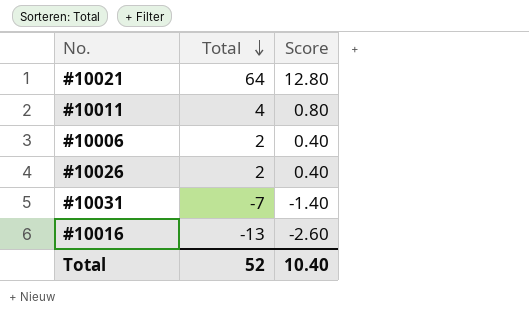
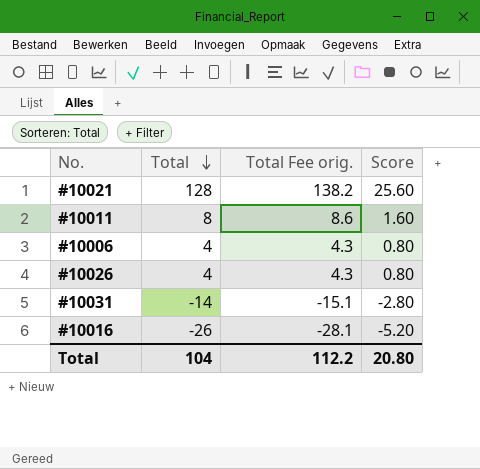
column Total Fee orig. | formula: none -> [Total] * 1.08
#10021 | Total: 64 -> 128
#10021 | Score: 12.80 -> 25.60
#10011 | Total: 4 -> 8
#10011 | Score: 0.80 -> 1.60
#10006 | Total: 2 -> 4
#10006 | Score: 0.40 -> 0.80
#10026 | Total: 2 -> 4
#10026 | Score: 0.40 -> 0.80
#10031 | Total: -7 -> -14
#10031 | Score: -1.40 -> -2.80
#10016 | Total: -13 -> -26
#10016 | Score: -2.60 -> -5.20
Total | Total: 52 -> 104
Total | Score: 10.40 -> 20.80

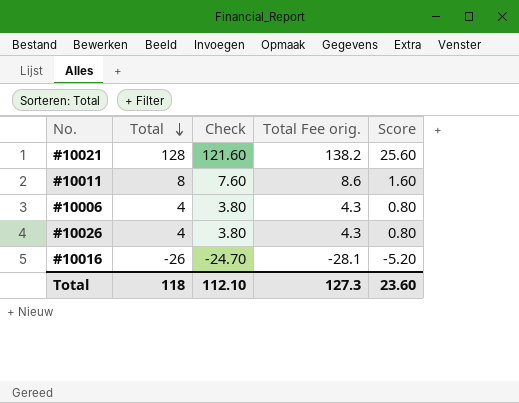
column Check | formula: none -> [Total] * 0.95
row #10031: -14 | -15.1 | -2.80 -> none
Total | Total: 104 -> 118
Total | Total Fee orig.: 112.2 -> 127.3
Total | Score: 20.80 -> 23.60

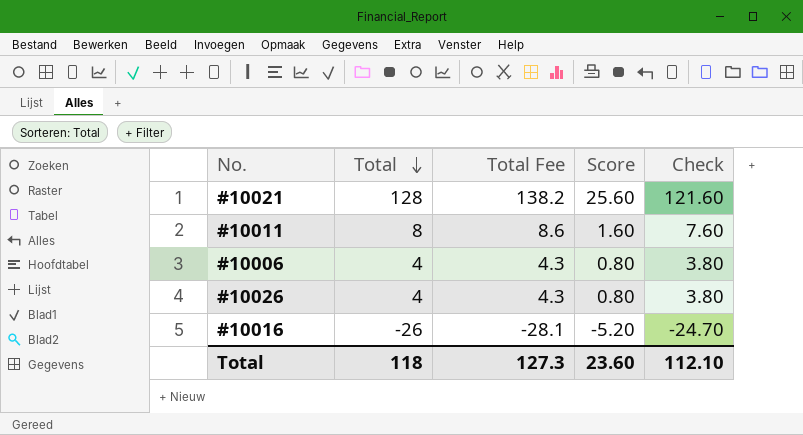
column name: Total Fee orig. -> Total Fee
column Check | position: 3 -> 5

